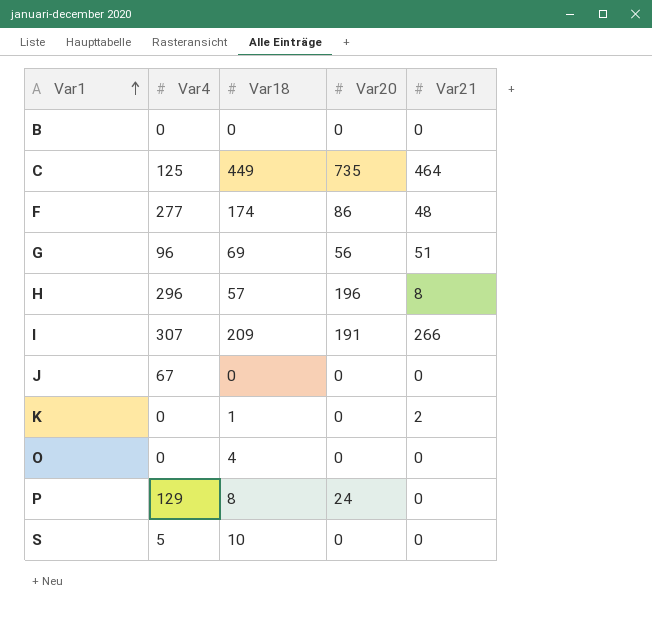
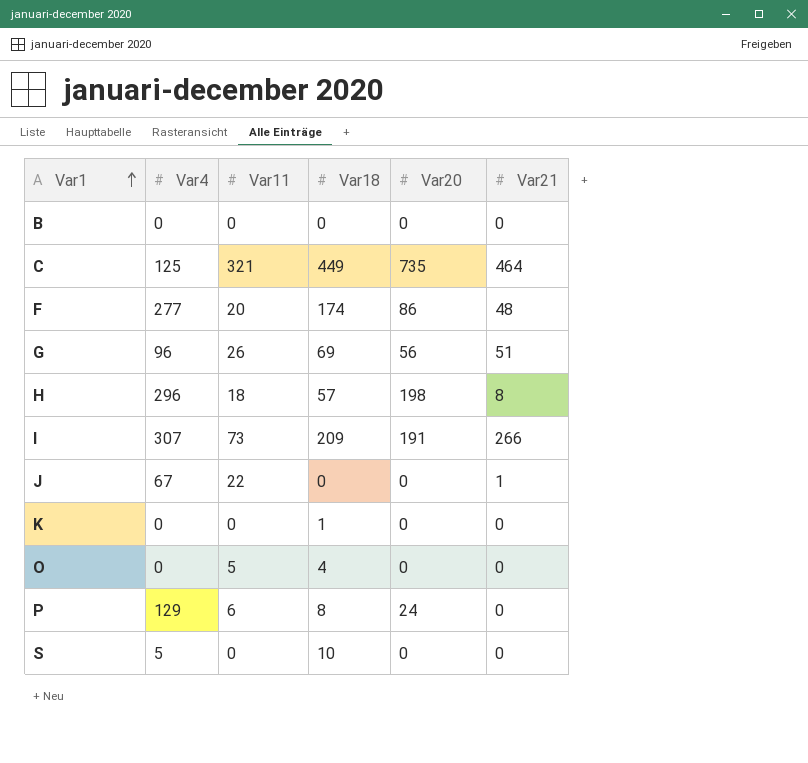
column Var11 | position: none -> 3
H | Var20: 196 -> 198
J | Var21: 0 -> 1
K | Var21: 2 -> 0

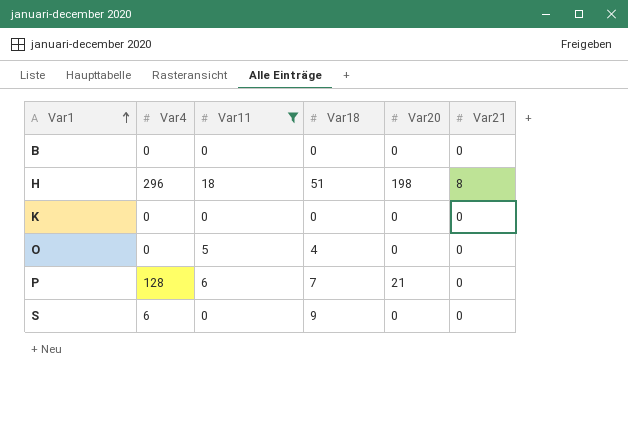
filter: none -> Var11 <= 18
H | Var18: 57 -> 51
K | Var18: 1 -> 0
P | Var4: 129 -> 128
P | Var18: 8 -> 7
P | Var20: 24 -> 21
S | Var4: 5 -> 6
S | Var18: 10 -> 9

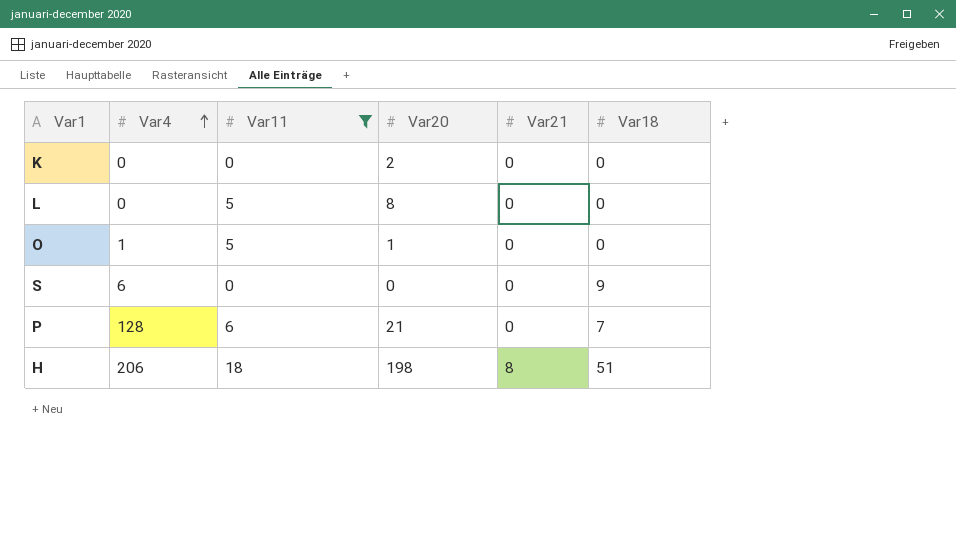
row order: Var1 ascending -> Var4 ascending
column Var18 | position: 4 -> 6
row B: 0 | 0 | 0 | 0 | 0 -> none
K | Var20: 0 -> 2
row L: none -> 0 | 5 | 8 | 0 | 0
O | Var4: 0 -> 1
O | Var20: 0 -> 1
O | Var18: 4 -> 0
H | Var4: 296 -> 206

